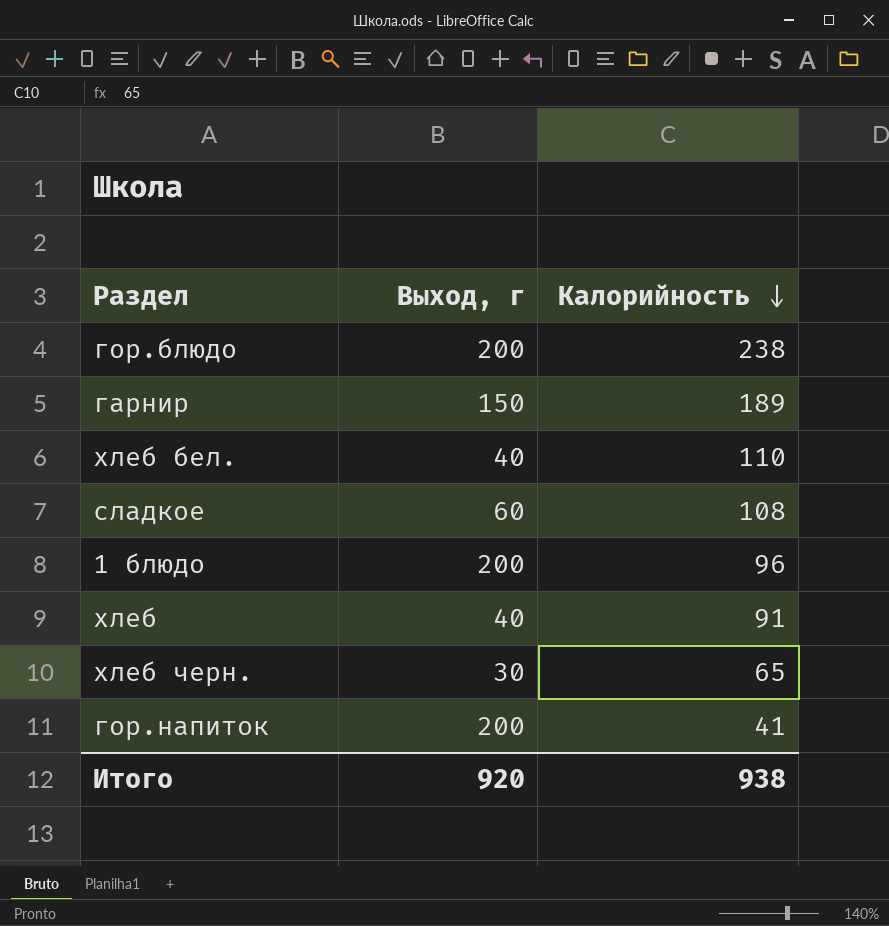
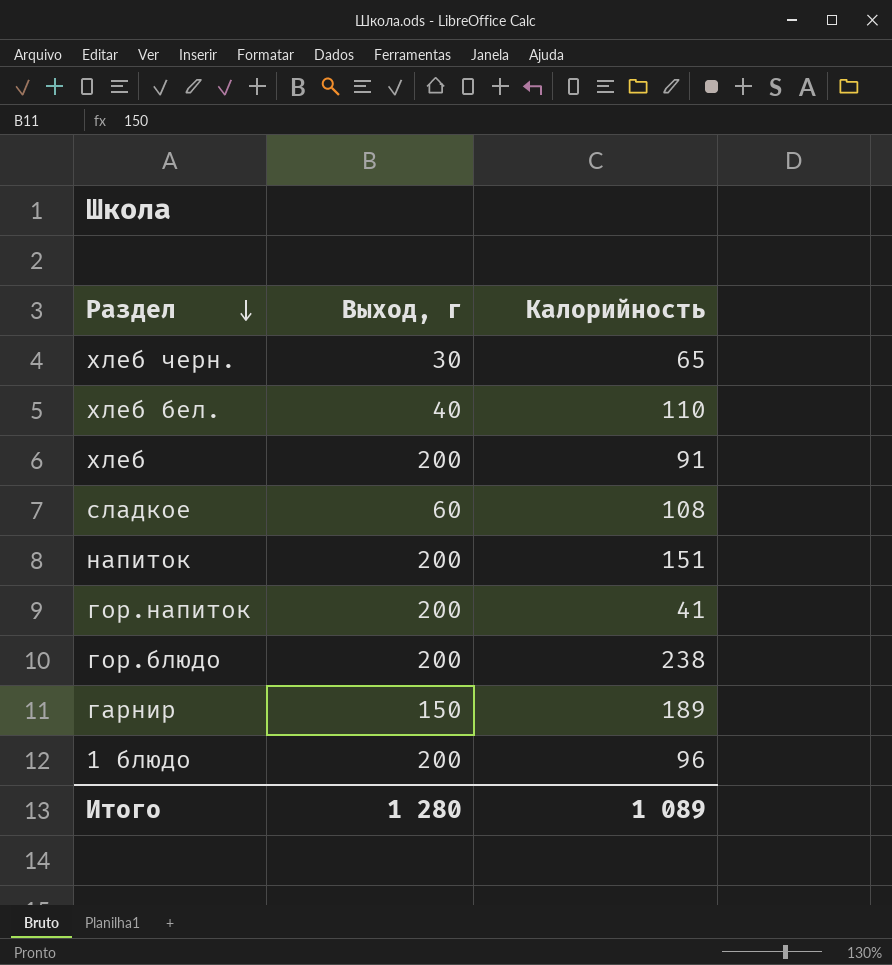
row order: Калорийность descending -> Раздел descending
хлеб | Выход, г: 40 -> 200
row напиток: none -> 200 | 151
Итого | Выход, г: 920 -> 1 280
Итого | Калорийность: 938 -> 1 089

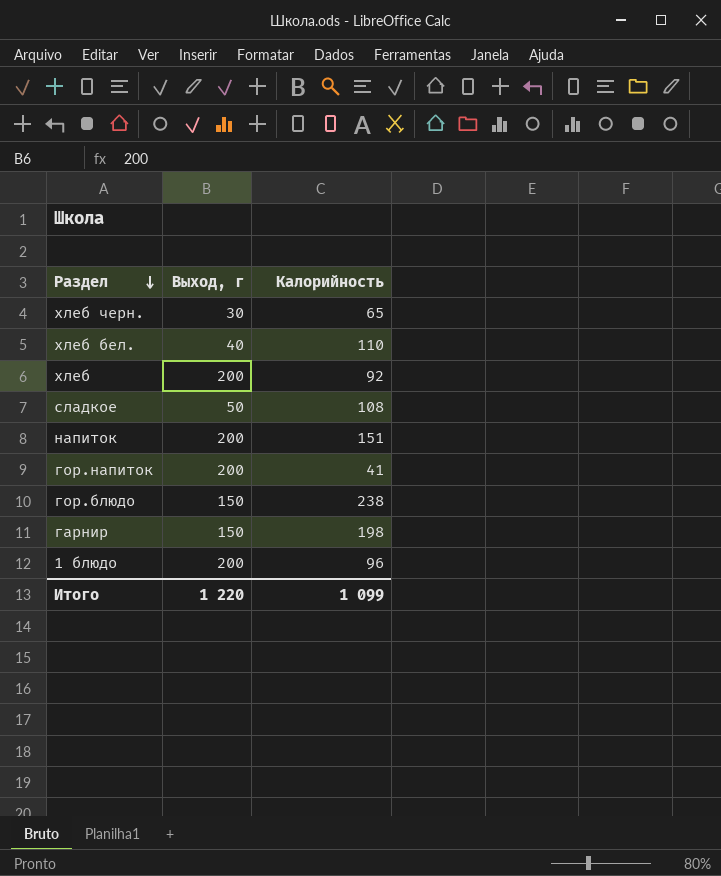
хлеб | Калорийность: 91 -> 92
сладкое | Выход, г: 60 -> 50
гор.блюдо | Выход, г: 200 -> 150
гарнир | Калорийность: 189 -> 198
Итого | Выход, г: 1 280 -> 1 220
Итого | Калорийность: 1 089 -> 1 099

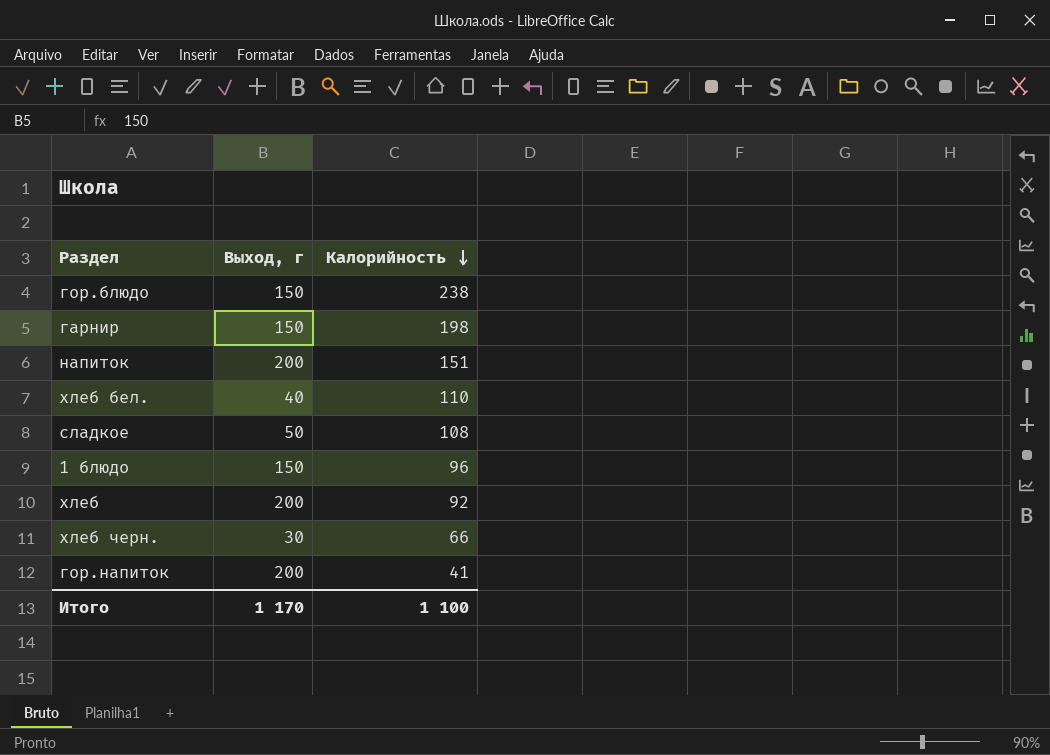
row order: Раздел descending -> Калорийность descending
1 блюдо | Выход, г: 200 -> 150
хлеб черн. | Калорийность: 65 -> 66
Итого | Выход, г: 1 220 -> 1 170
Итого | Калорийность: 1 099 -> 1 100

